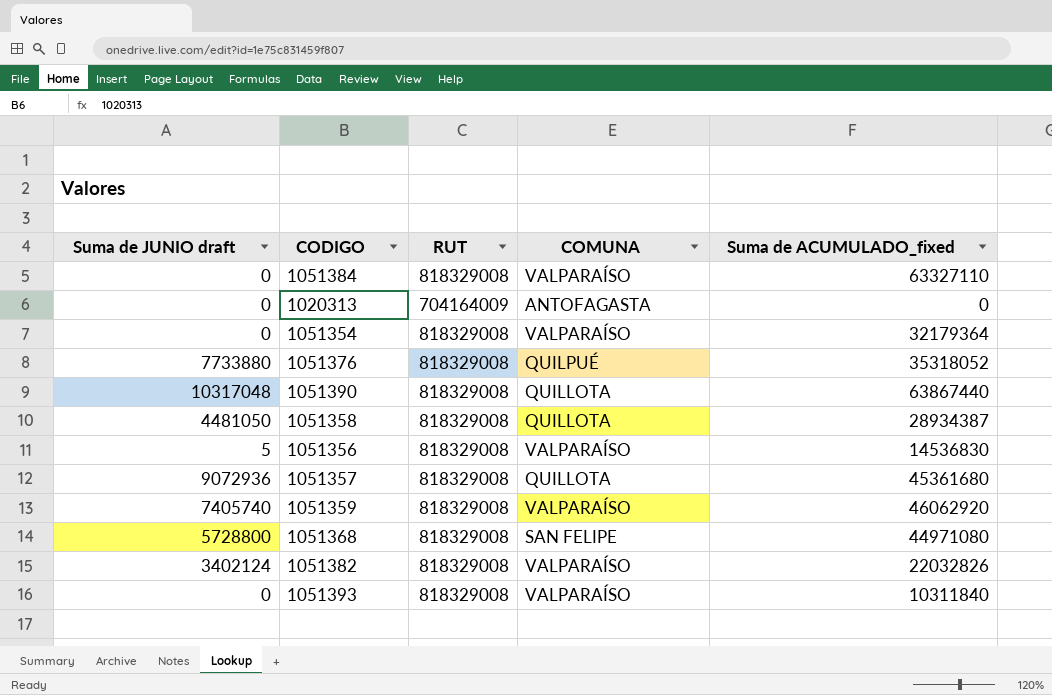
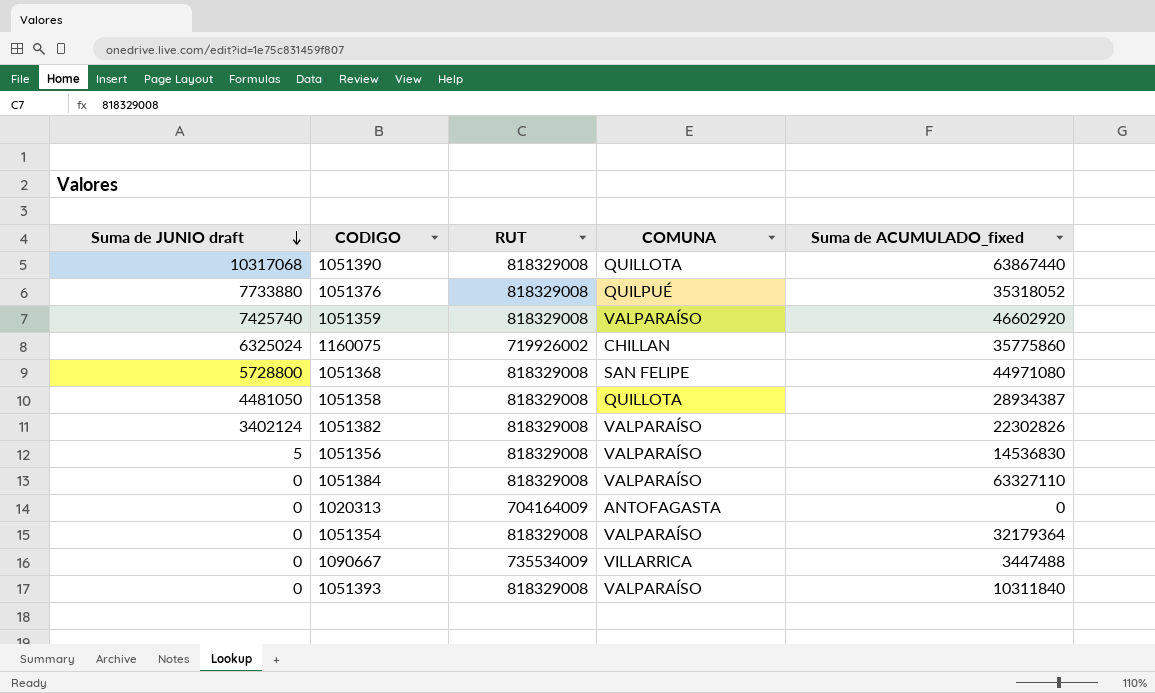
row order: none -> Suma de JUNIO draft descending
row 1051357: 9072936 | 818329008 | QUILLOTA | 45361680 -> none
1051390 | Suma de JUNIO draft: 10317048 -> 10317068
1051359 | Suma de JUNIO draft: 7405740 -> 7425740
1051359 | Suma de ACUMULADO_fixed: 46062920 -> 46602920
row 1160075: none -> 6325024 | 719926002 | CHILLAN | 35775860
1051382 | Suma de ACUMULADO_fixed: 22032826 -> 22302826
row 1090667: none -> 0 | 735534009 | VILLARRICA | 3447488

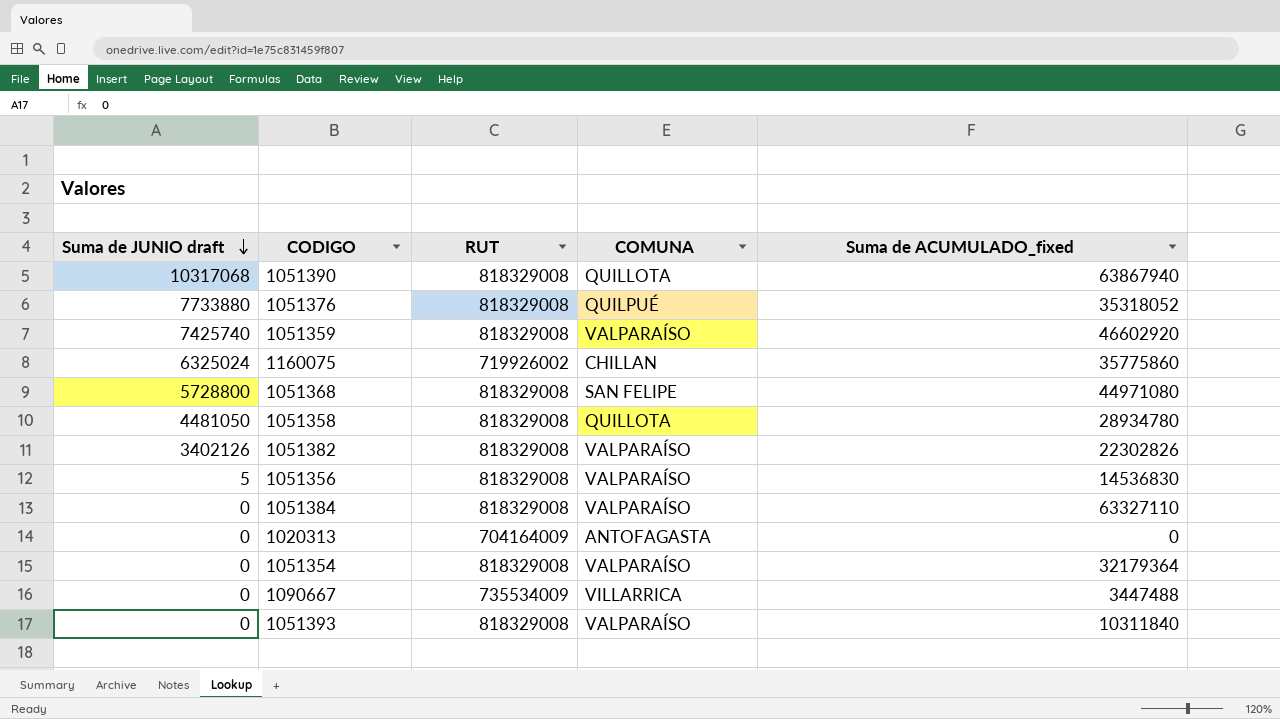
1051390 | Suma de ACUMULADO_fixed: 63867440 -> 63867940
1051358 | Suma de ACUMULADO_fixed: 28934387 -> 28934780
1051382 | Suma de JUNIO draft: 3402124 -> 3402126

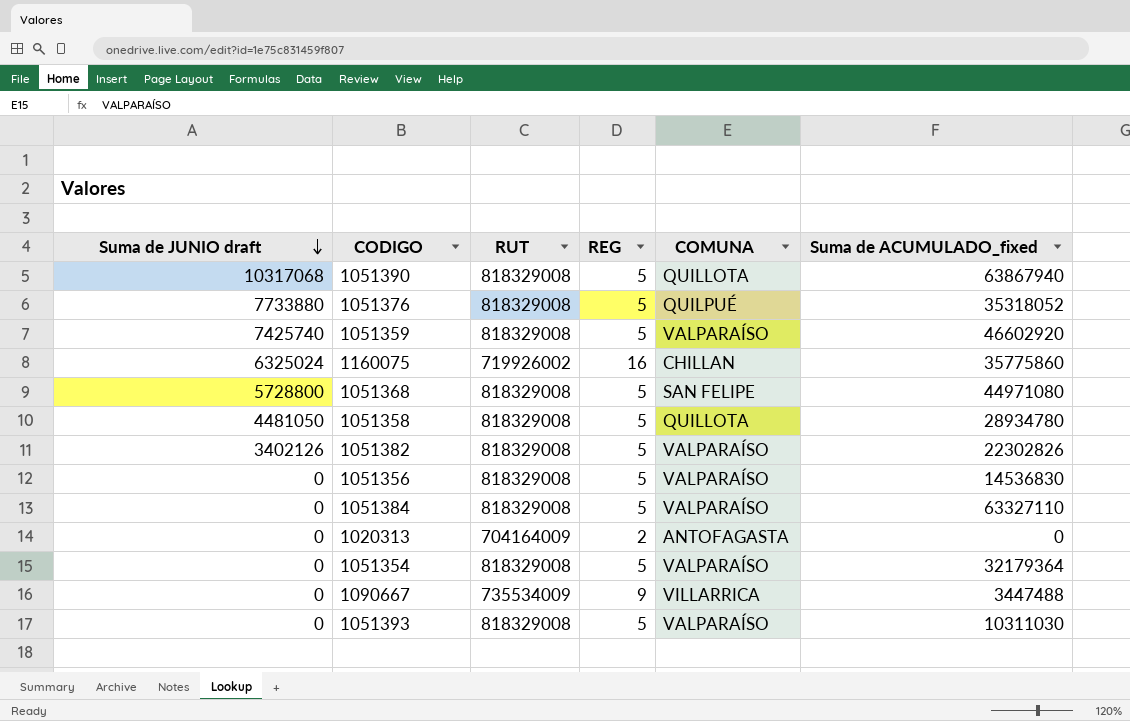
column REG | position: none -> 4
1051356 | Suma de JUNIO draft: 5 -> 0
1051393 | Suma de ACUMULADO_fixed: 10311840 -> 10311030

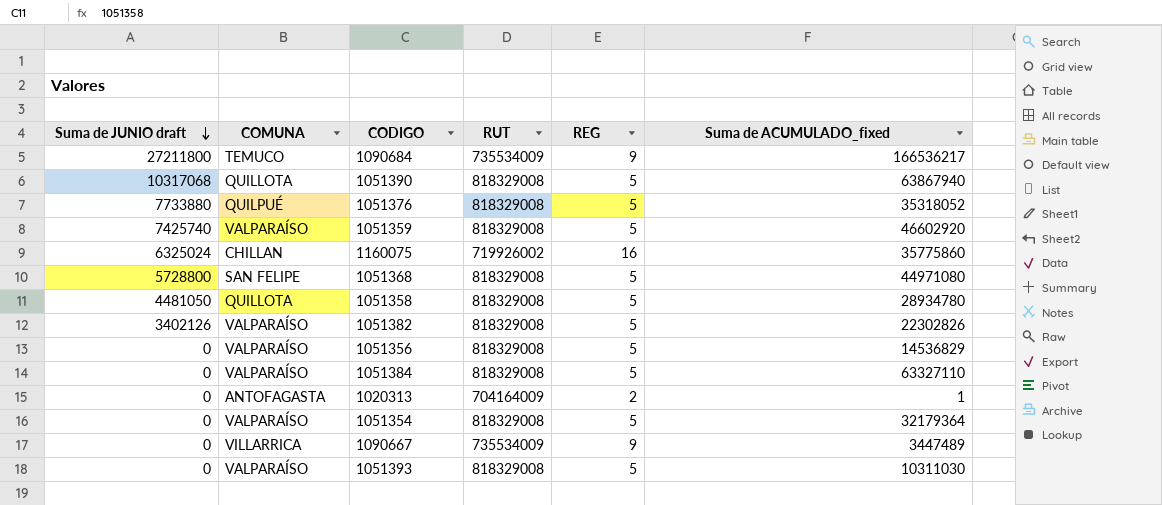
column COMUNA | position: 5 -> 2
row 1090684: none -> 27211800 | TEMUCO | 735534009 | 9 | 166536217
1051356 | Suma de ACUMULADO_fixed: 14536830 -> 14536829
1020313 | Suma de ACUMULADO_fixed: 0 -> 1
1090667 | Suma de ACUMULADO_fixed: 3447488 -> 3447489

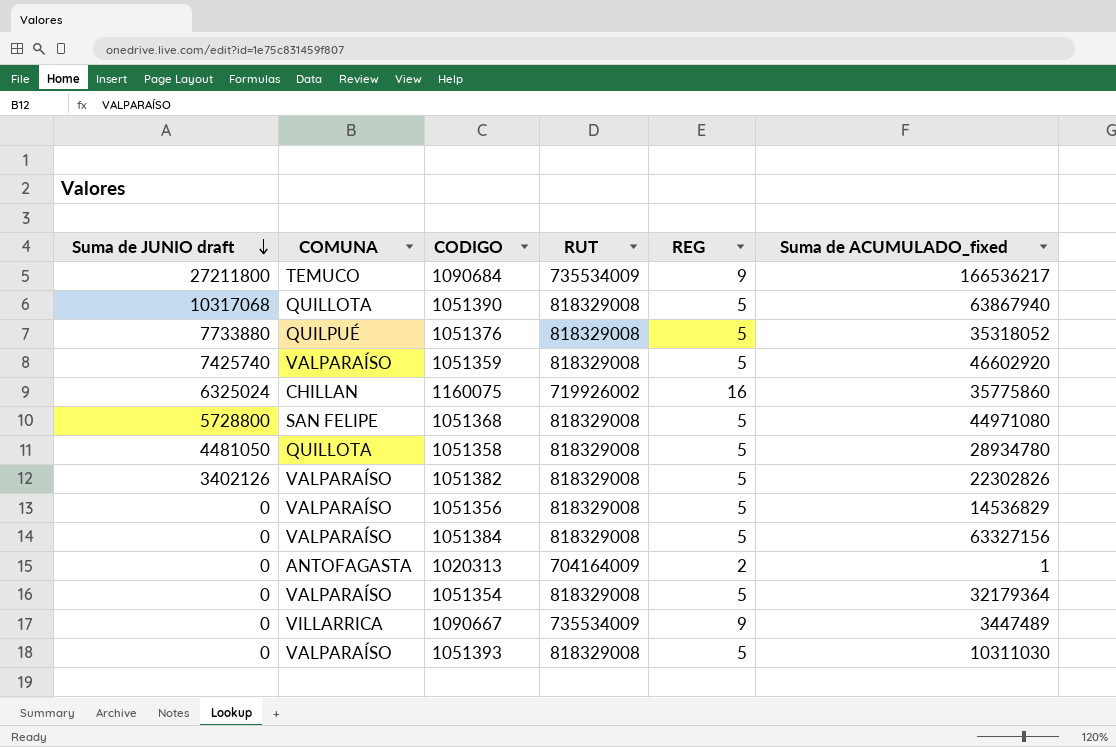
1051384 | Suma de ACUMULADO_fixed: 63327110 -> 63327156

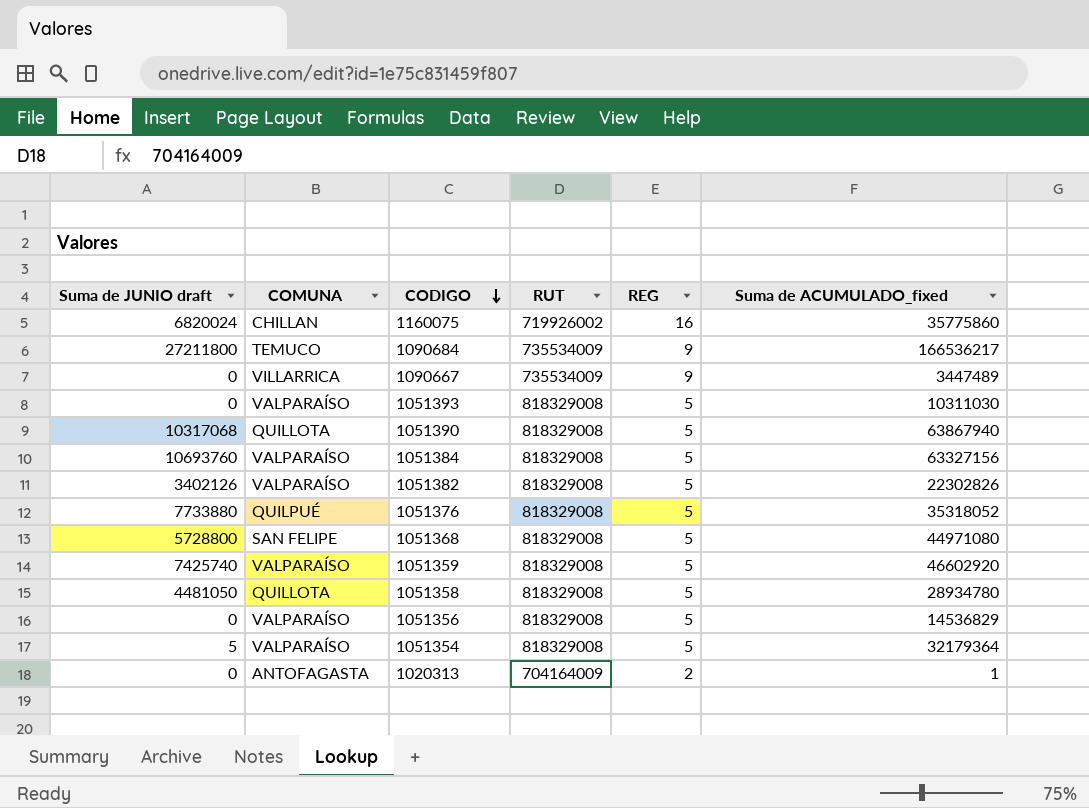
row order: Suma de JUNIO draft descending -> CODIGO descending
1160075 | Suma de JUNIO draft: 6325024 -> 6820024
1051384 | Suma de JUNIO draft: 0 -> 10693760
1051354 | Suma de JUNIO draft: 0 -> 5

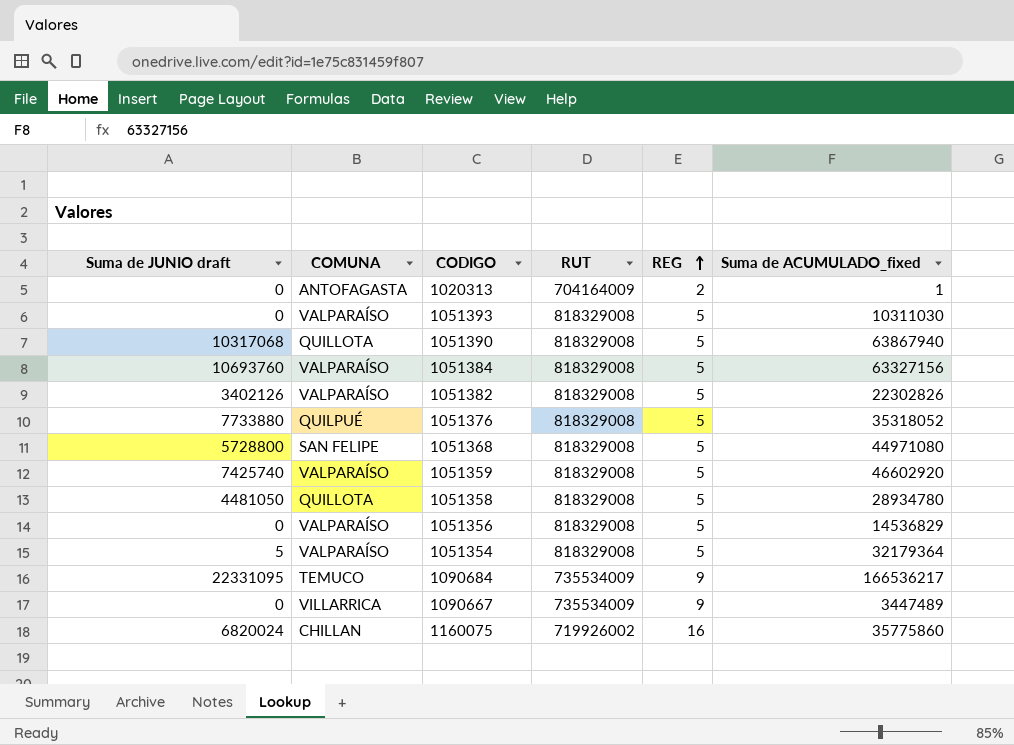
row order: CODIGO descending -> REG ascending
1090684 | Suma de JUNIO draft: 27211800 -> 22331095

